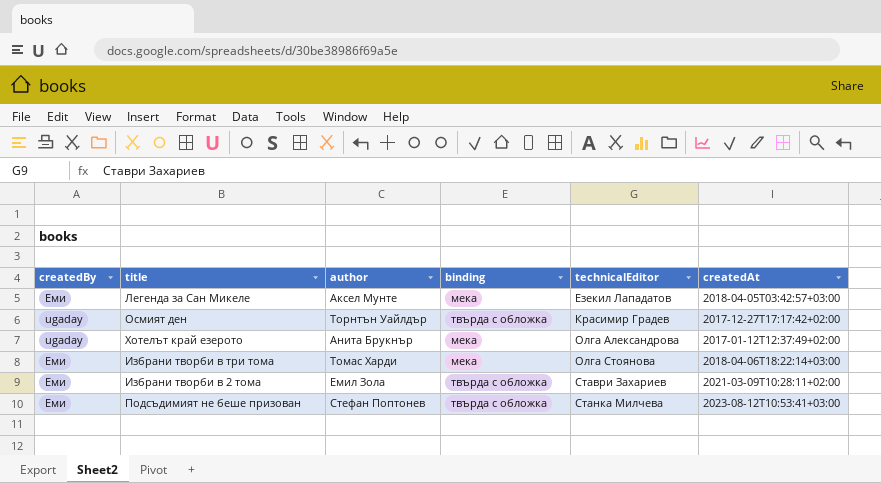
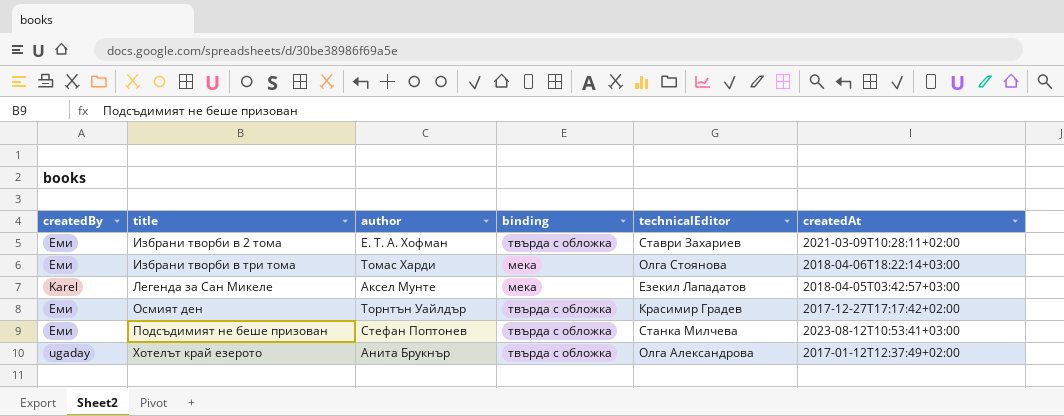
row order: technicalEditor ascending -> title ascending
Избрани творби в 2 тома | author: Емил Зола -> Е. Т. А. Хофман
Легенда за Сан Микеле | createdBy: Еми -> Karel
Осмият ден | createdBy: ugaday -> Еми
Хотелът край езерото | binding: мека -> твърда с обложка

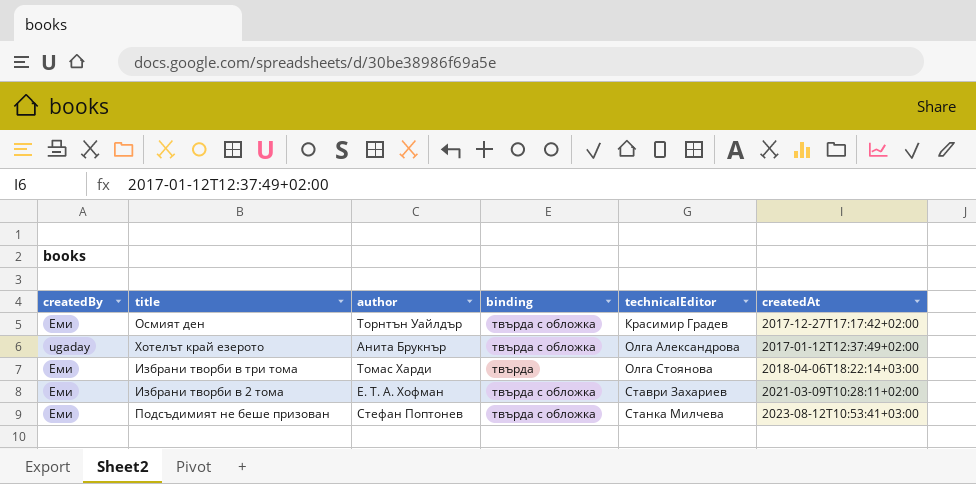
row order: title ascending -> technicalEditor ascending
row Легенда за Сан Микеле: Karel | Аксел Мунте | мека | Езекил Лападатов | 2018-04-05T03:42:57+03:00 -> none
Избрани творби в три тома | binding: мека -> твърда

